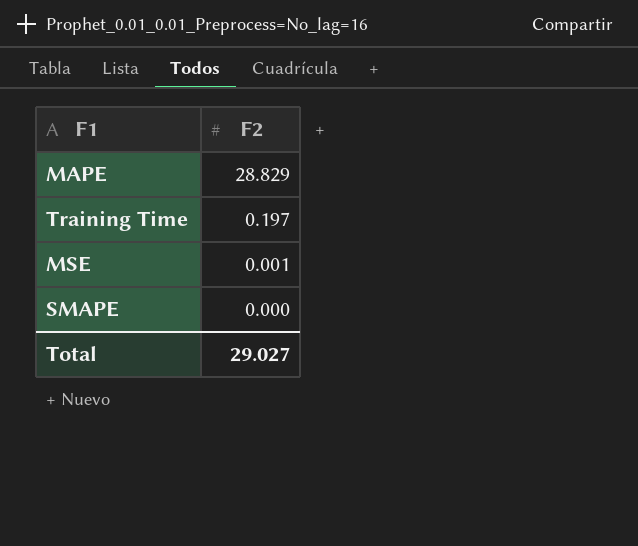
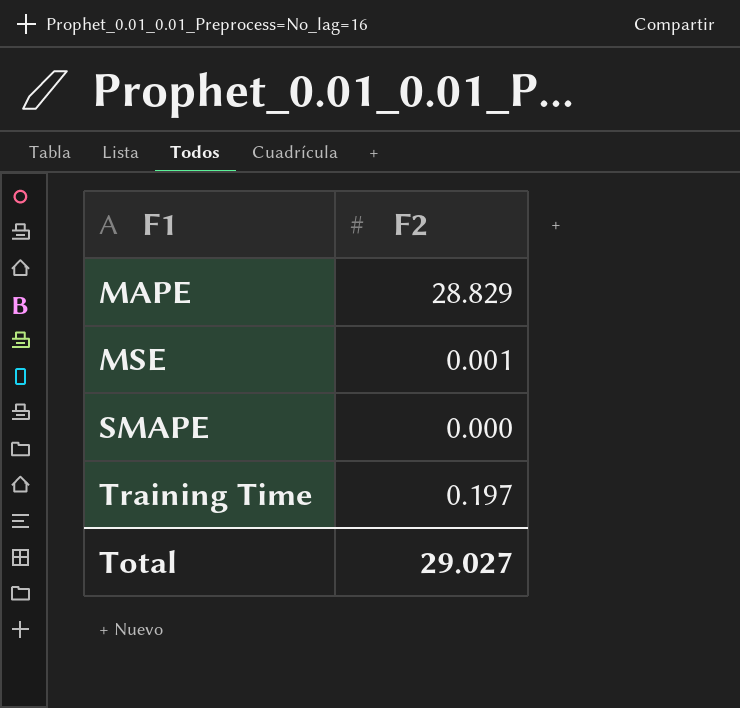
row order: F2 descending -> F1 ascending

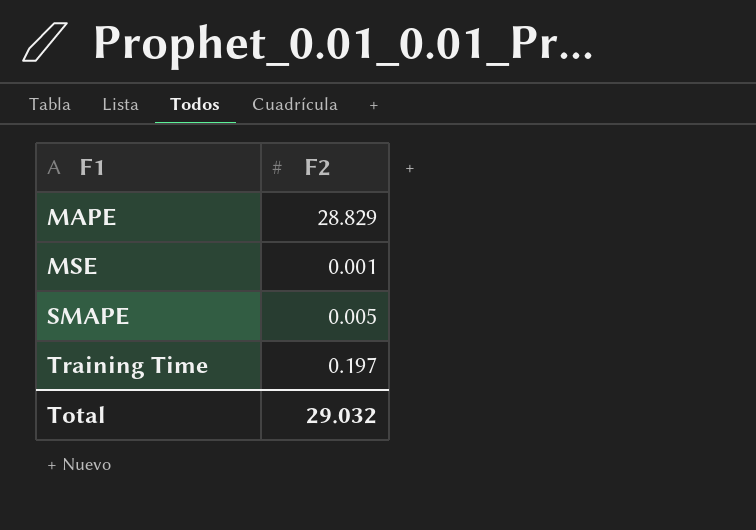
SMAPE | F2: 0.000 -> 0.005
Total | F2: 29.027 -> 29.032

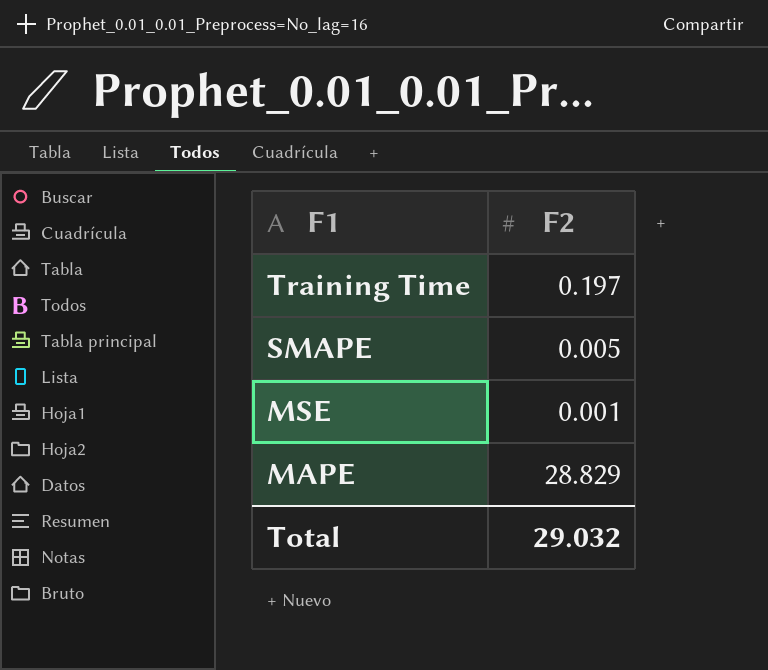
row order: F1 ascending -> F1 descending

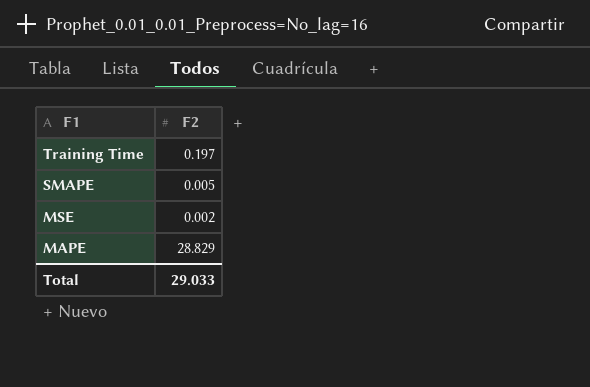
MSE | F2: 0.001 -> 0.002
Total | F2: 29.032 -> 29.033

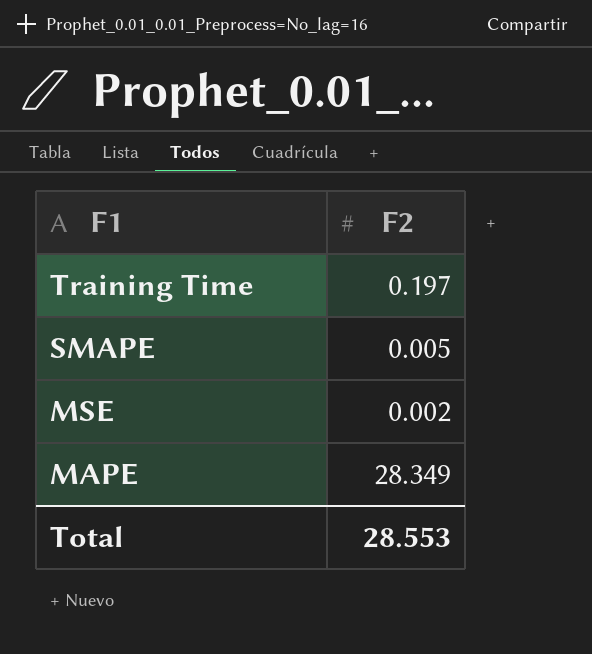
MAPE | F2: 28.829 -> 28.349
Total | F2: 29.033 -> 28.553

